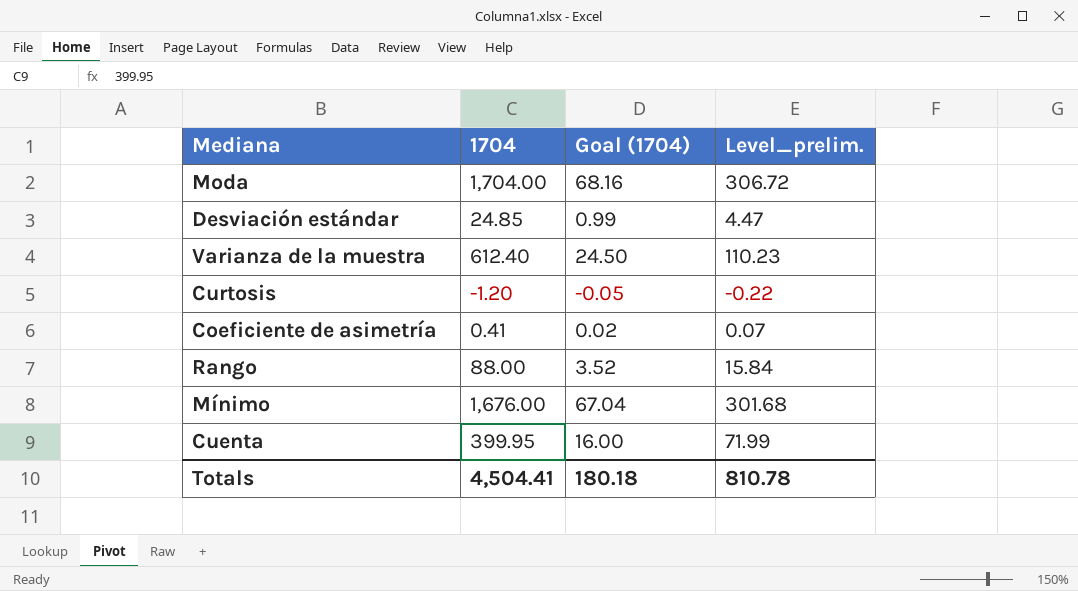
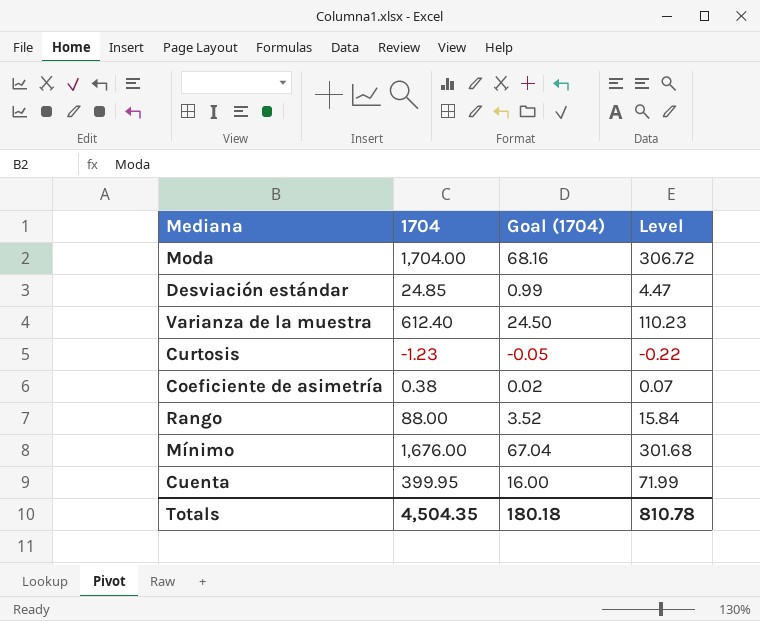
column name: Level_prelim. -> Level
Curtosis | 1704: -1.20 -> -1.23
Coeficiente de asimetría | 1704: 0.41 -> 0.38
Totals | 1704: 4,504.41 -> 4,504.35

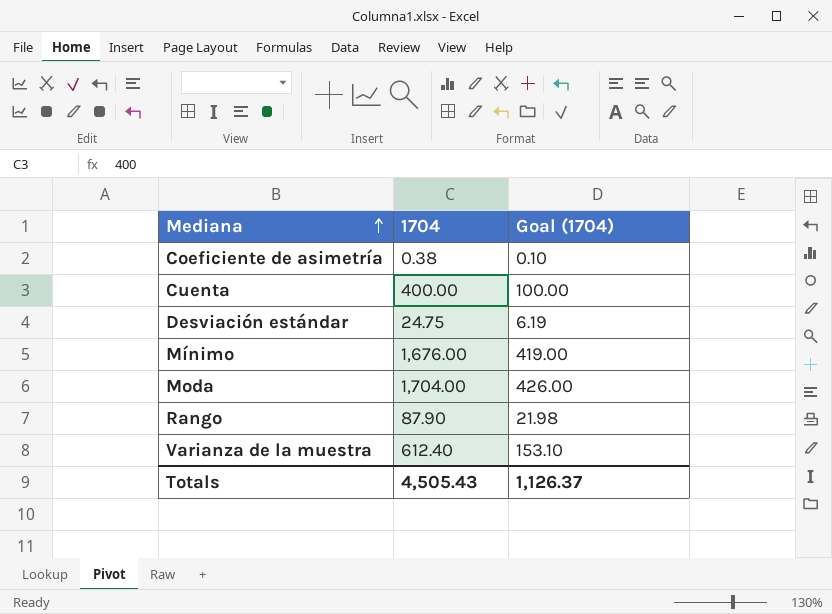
row order: none -> Mediana ascending
column Level | formula: [1704] * 0.18 -> none
column Goal (1704) | formula: [1704] * 0.04 -> [1704] * 0.25
row Curtosis: -1.23 | -0.05 | -0.22 -> none
Cuenta | 1704: 399.95 -> 400.00
Desviación estándar | 1704: 24.85 -> 24.75
Rango | 1704: 88.00 -> 87.90
Totals | 1704: 4,504.35 -> 4,505.43
Totals | Goal (1704): 180.18 -> 1,126.37

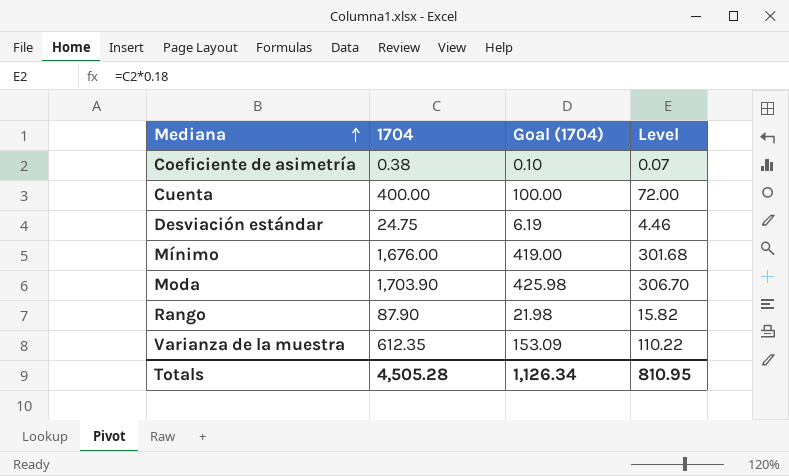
column Level | formula: none -> [1704] * 0.18
Moda | 1704: 1,704.00 -> 1,703.90
Moda | Goal (1704): 426.00 -> 425.98
Varianza de la muestra | 1704: 612.40 -> 612.35
Varianza de la muestra | Goal (1704): 153.10 -> 153.09
Totals | 1704: 4,505.43 -> 4,505.28
Totals | Goal (1704): 1,126.37 -> 1,126.34

